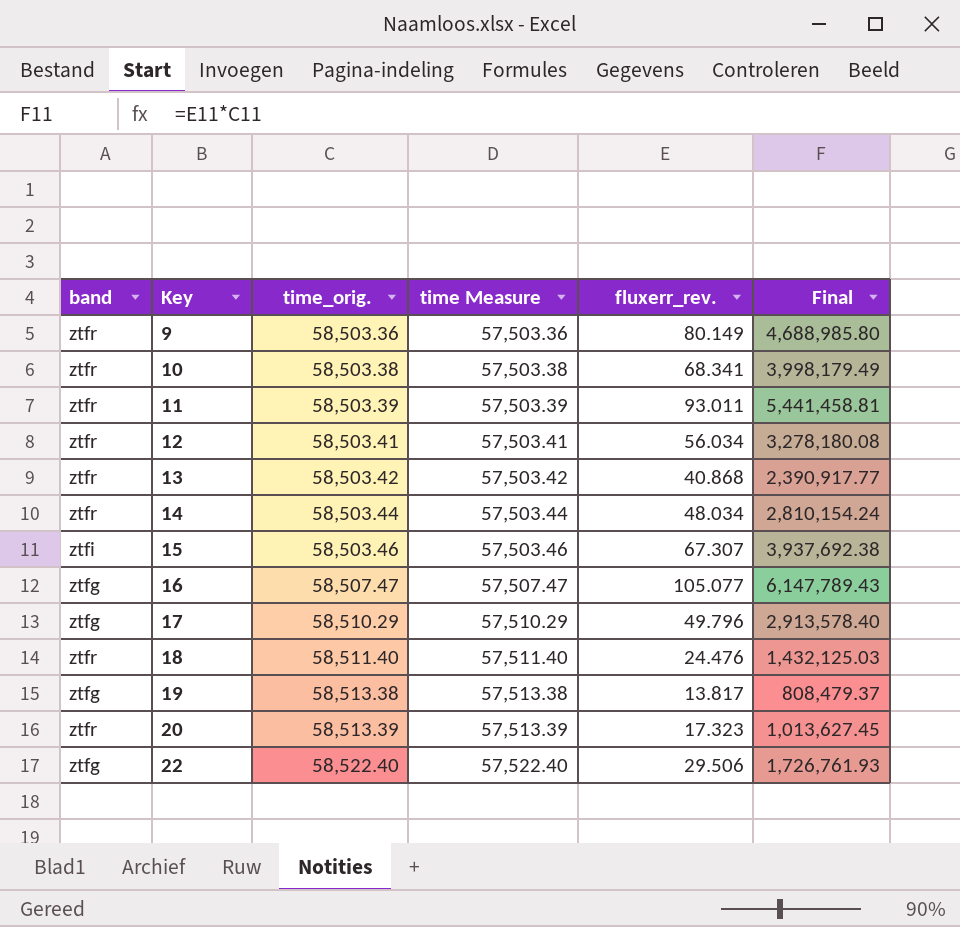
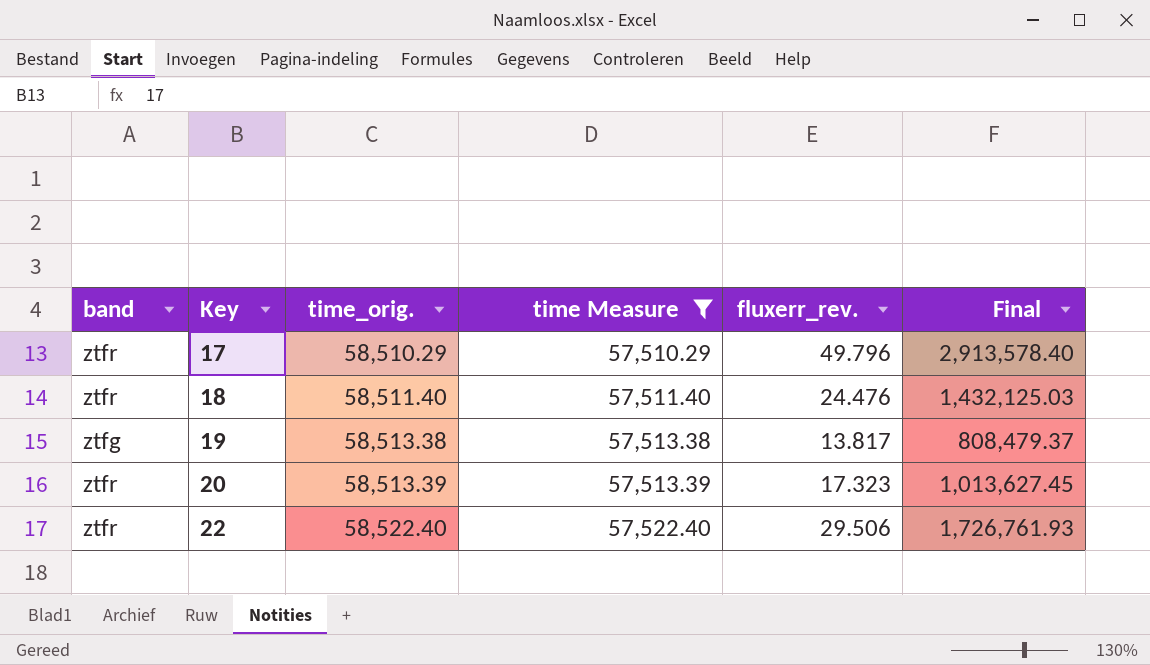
filter: none -> time Measure >= 57,510.29
17 | band: ztfg -> ztfr
22 | band: ztfg -> ztfr

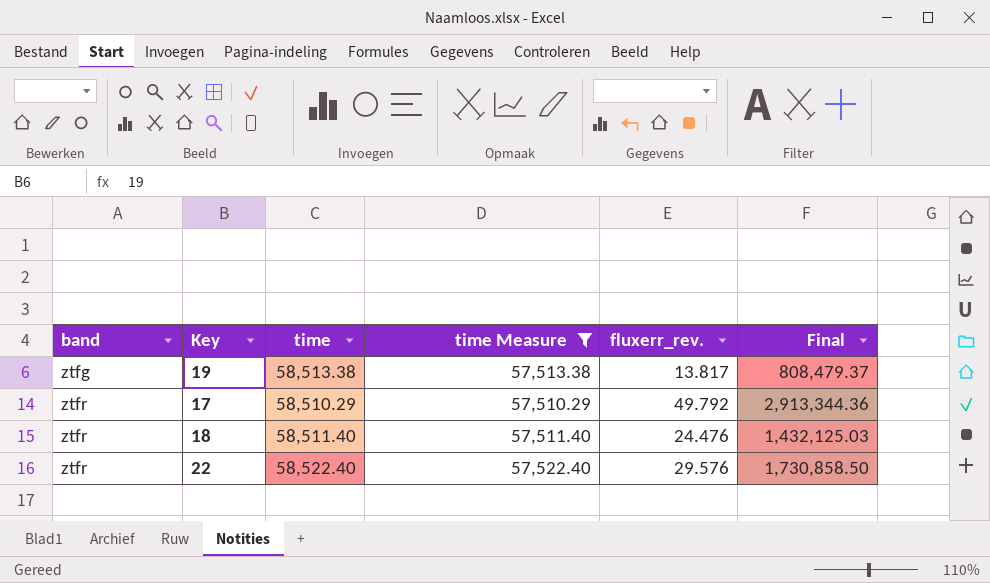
row order: Key ascending -> band ascending
column name: time_orig. -> time
row 20: ztfr | 58,513.39 | 57,513.39 | 17.323 | 1,013,627.45 -> none
17 | fluxerr_rev.: 49.796 -> 49.792
17 | Final: 2,913,578.40 -> 2,913,344.36
22 | fluxerr_rev.: 29.506 -> 29.576
22 | Final: 1,726,761.93 -> 1,730,858.50

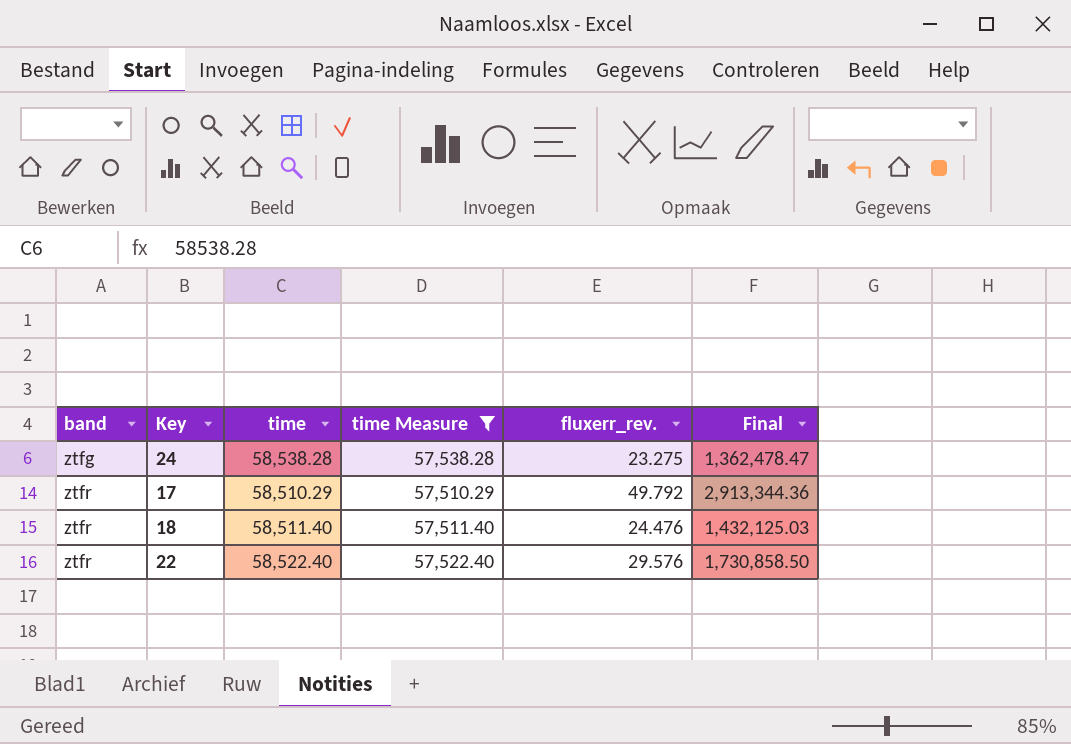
row 19: ztfg | 58,513.38 | 57,513.38 | 13.817 | 808,479.37 -> none
row 24: none -> ztfg | 58,538.28 | 57,538.28 | 23.275 | 1,362,478.47

